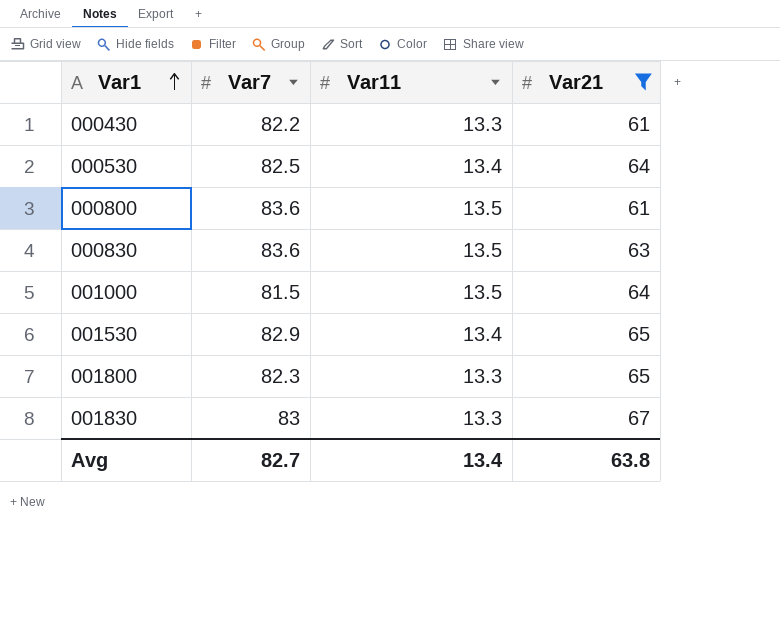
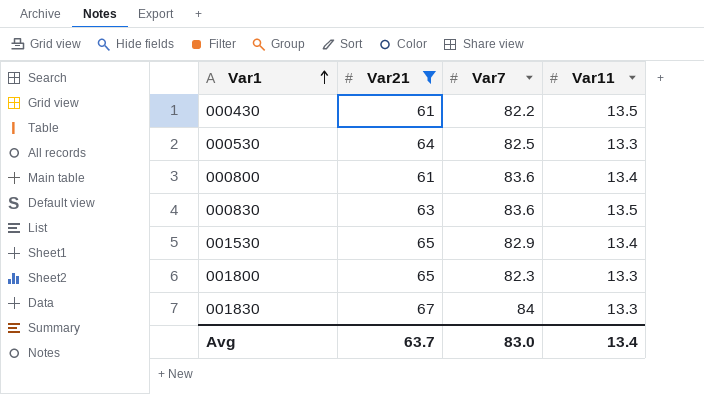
column Var21 | position: 4 -> 2
row 001000: 81.5 | 13.5 | 64 -> none
000430 | Var11: 13.3 -> 13.5
000530 | Var11: 13.4 -> 13.3
000800 | Var11: 13.5 -> 13.4
001830 | Var7: 83 -> 84
Avg | Var21: 63.8 -> 63.7
Avg | Var7: 82.7 -> 83.0

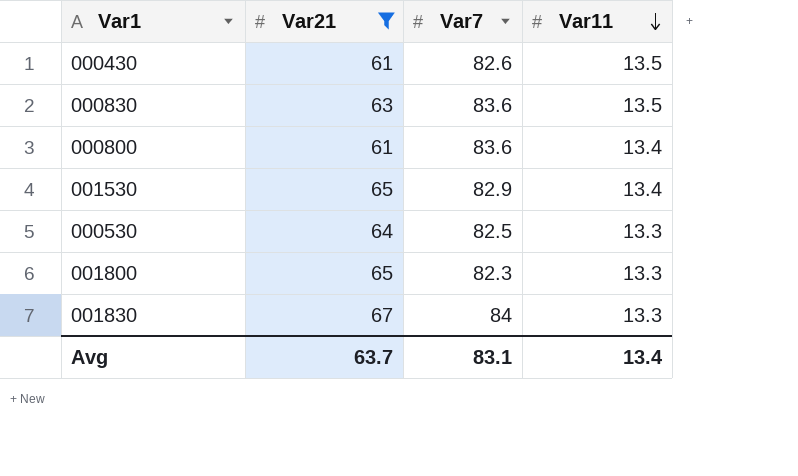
row order: Var1 ascending -> Var11 descending
000430 | Var7: 82.2 -> 82.6
Avg | Var7: 83.0 -> 83.1

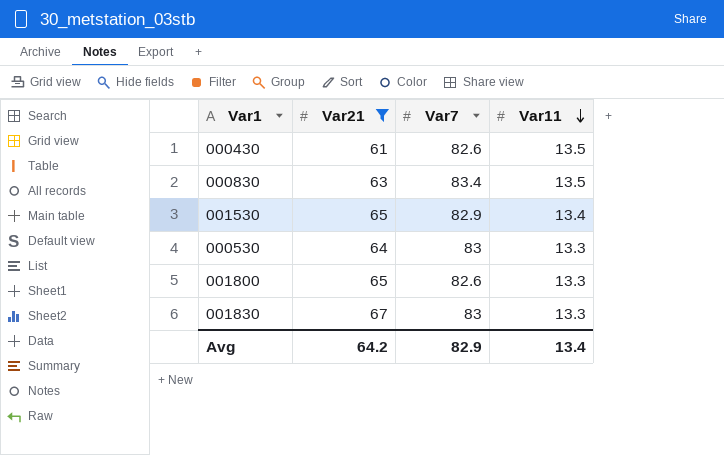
row 000800: 61 | 83.6 | 13.4 -> none
000830 | Var7: 83.6 -> 83.4
000530 | Var7: 82.5 -> 83
001800 | Var7: 82.3 -> 82.6
001830 | Var7: 84 -> 83
Avg | Var21: 63.7 -> 64.2
Avg | Var7: 83.1 -> 82.9

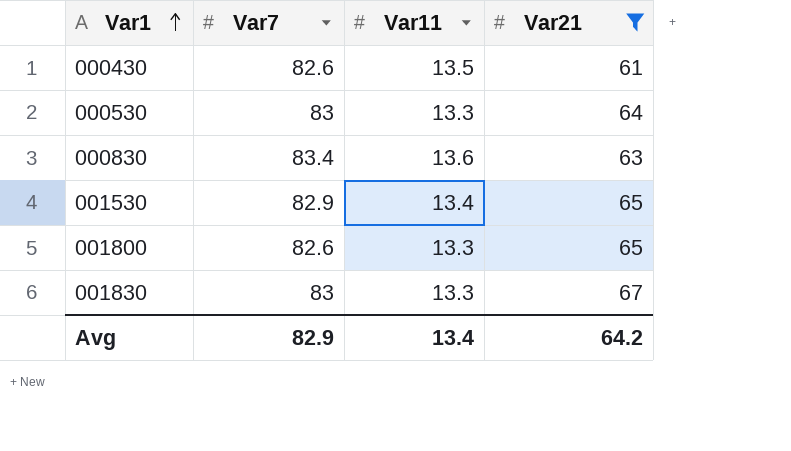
row order: Var11 descending -> Var1 ascending
column Var21 | position: 2 -> 4
000830 | Var11: 13.5 -> 13.6

